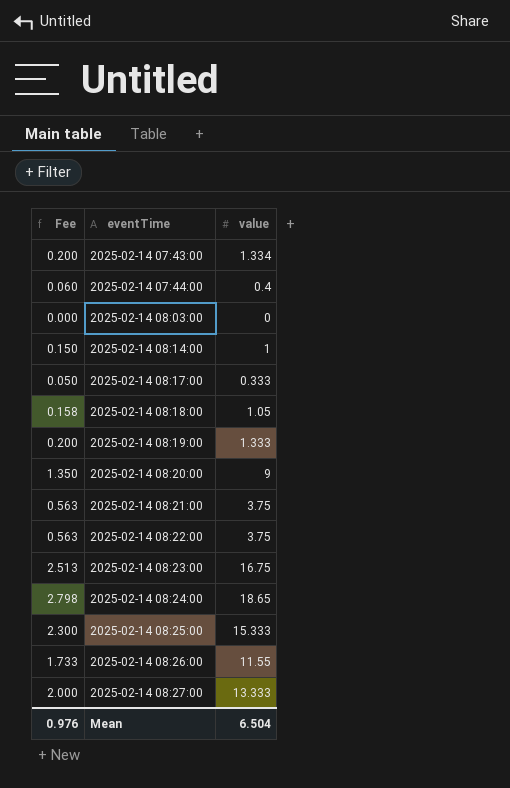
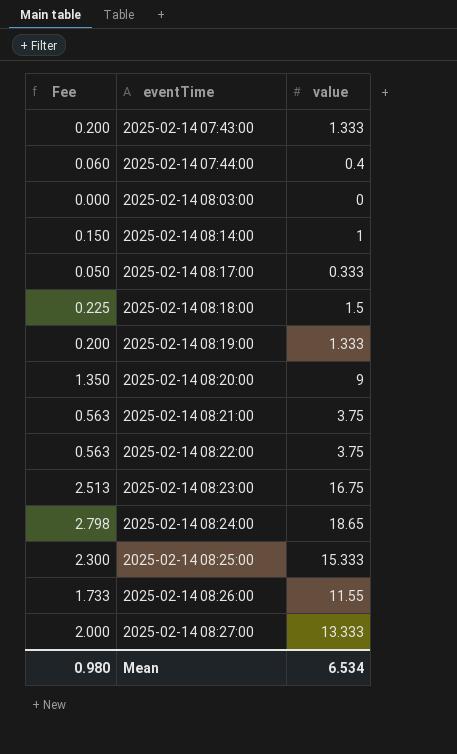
2025-02-14 07:43:00 | value: 1.334 -> 1.333
2025-02-14 08:18:00 | Fee: 0.158 -> 0.225
2025-02-14 08:18:00 | value: 1.05 -> 1.5
Mean | Fee: 0.976 -> 0.980
Mean | value: 6.504 -> 6.534

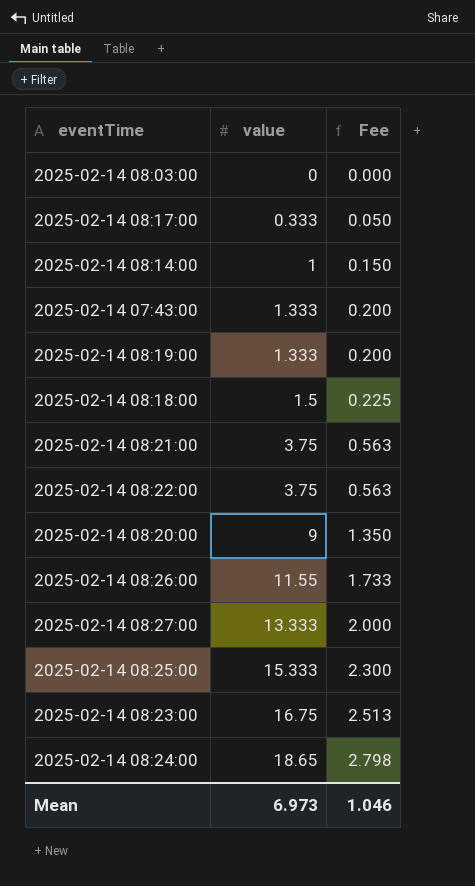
row order: eventTime ascending -> value ascending
column Fee | position: 1 -> 3
row 2025-02-14 07:44:00: 0.060 | 0.4 -> none
Mean | value: 6.534 -> 6.973
Mean | Fee: 0.980 -> 1.046

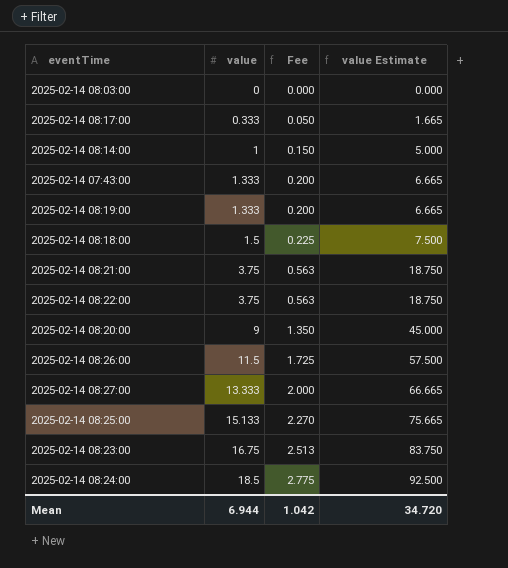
column value Estimate | formula: none -> [value] * 5
2025-02-14 08:26:00 | value: 11.55 -> 11.5
2025-02-14 08:26:00 | Fee: 1.733 -> 1.725
2025-02-14 08:25:00 | value: 15.333 -> 15.133
2025-02-14 08:25:00 | Fee: 2.300 -> 2.270
2025-02-14 08:24:00 | value: 18.65 -> 18.5
2025-02-14 08:24:00 | Fee: 2.798 -> 2.775
Mean | value: 6.973 -> 6.944
Mean | Fee: 1.046 -> 1.042

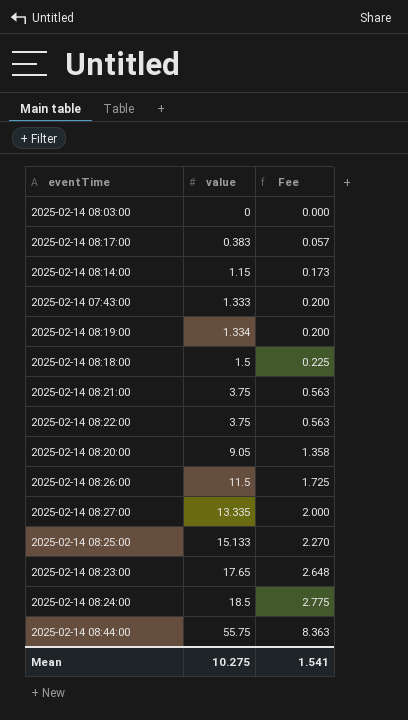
column value Estimate | formula: [value] * 5 -> none
2025-02-14 08:17:00 | value: 0.333 -> 0.383
2025-02-14 08:17:00 | Fee: 0.050 -> 0.057
2025-02-14 08:14:00 | value: 1 -> 1.15
2025-02-14 08:14:00 | Fee: 0.150 -> 0.173
2025-02-14 08:19:00 | value: 1.333 -> 1.334
2025-02-14 08:20:00 | value: 9 -> 9.05
2025-02-14 08:20:00 | Fee: 1.350 -> 1.358
2025-02-14 08:27:00 | value: 13.333 -> 13.335
2025-02-14 08:23:00 | value: 16.75 -> 17.65
2025-02-14 08:23:00 | Fee: 2.513 -> 2.648
row 2025-02-14 08:44:00: none -> 55.75 | 8.363
Mean | value: 6.944 -> 10.275
Mean | Fee: 1.042 -> 1.541

